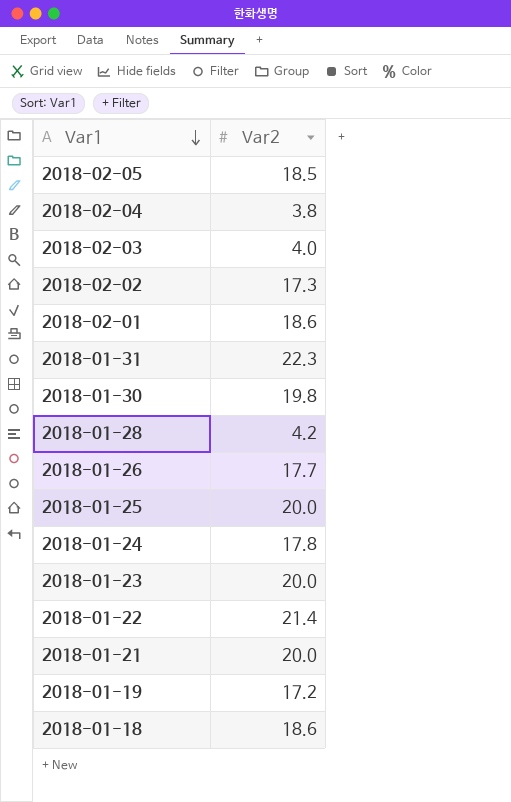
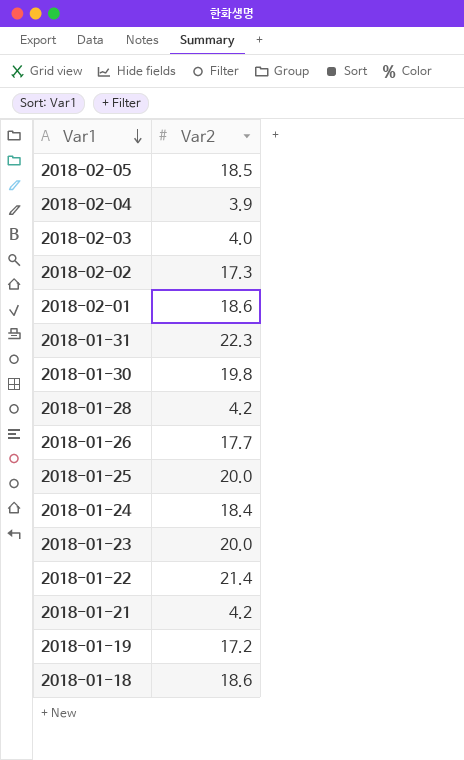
2018-02-04 | Var2: 3.8 -> 3.9
2018-01-24 | Var2: 17.8 -> 18.4
2018-01-21 | Var2: 20.0 -> 4.2

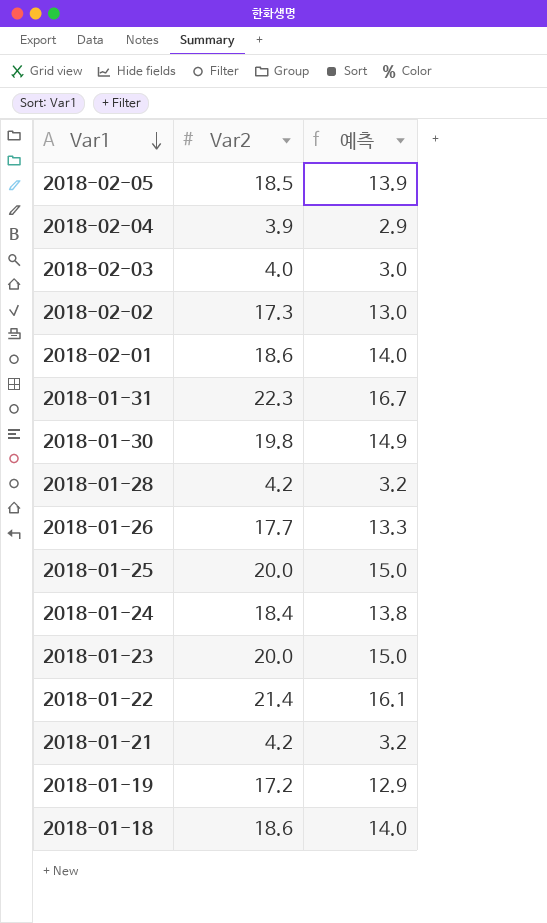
column 예측 | formula: none -> [Var2] * 0.75

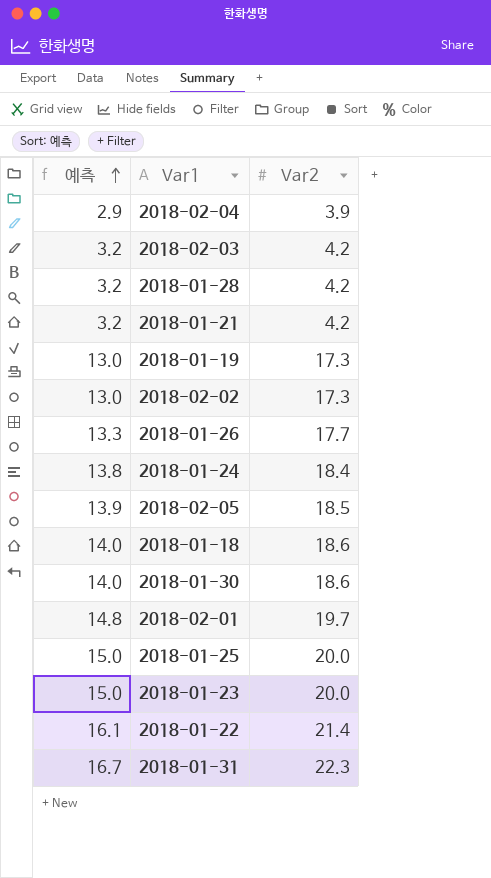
row order: Var1 descending -> 예측 ascending
column 예측 | position: 3 -> 1
2018-02-03 | 예측: 3.0 -> 3.2
2018-02-03 | Var2: 4.0 -> 4.2
2018-01-19 | 예측: 12.9 -> 13.0
2018-01-19 | Var2: 17.2 -> 17.3
2018-01-30 | 예측: 14.9 -> 14.0
2018-01-30 | Var2: 19.8 -> 18.6
2018-02-01 | 예측: 14.0 -> 14.8
2018-02-01 | Var2: 18.6 -> 19.7

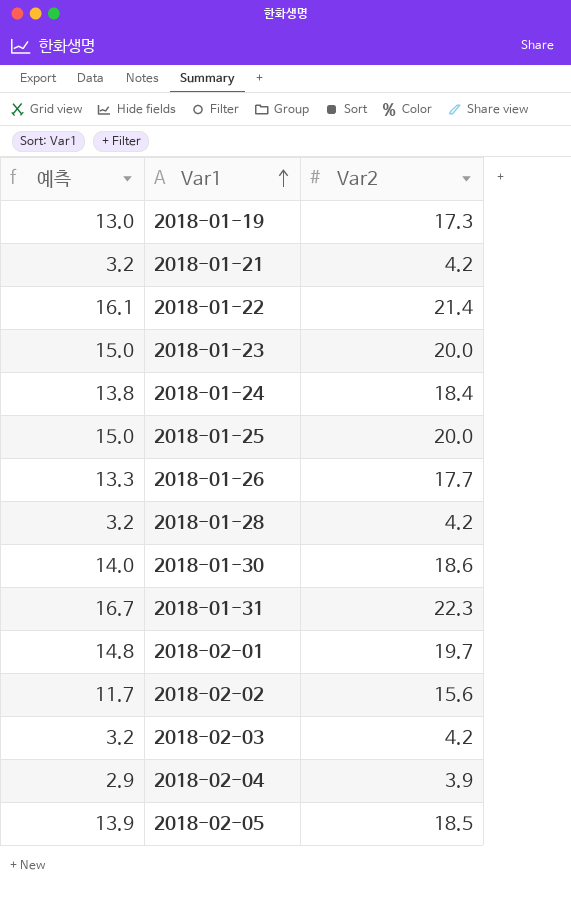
row order: 예측 ascending -> Var1 ascending
row 2018-01-18: 14.0 | 18.6 -> none
2018-02-02 | 예측: 13.0 -> 11.7
2018-02-02 | Var2: 17.3 -> 15.6

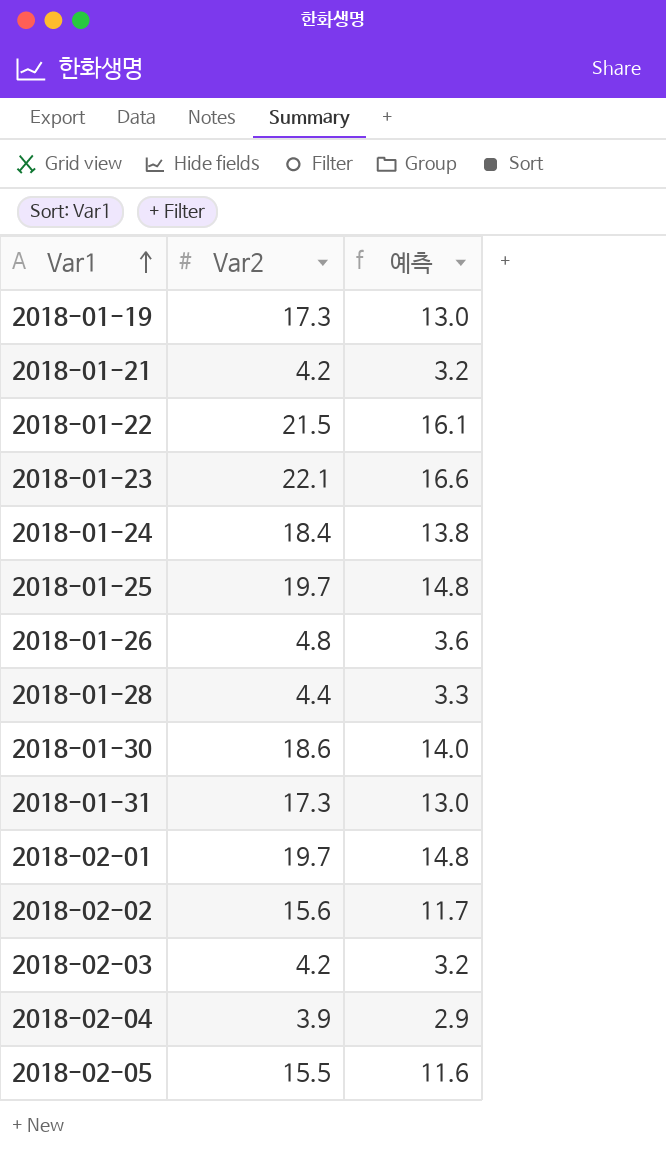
column 예측 | position: 1 -> 3
2018-01-22 | Var2: 21.4 -> 21.5
2018-01-23 | Var2: 20.0 -> 22.1
2018-01-23 | 예측: 15.0 -> 16.6
2018-01-25 | Var2: 20.0 -> 19.7
2018-01-25 | 예측: 15.0 -> 14.8
2018-01-26 | Var2: 17.7 -> 4.8
2018-01-26 | 예측: 13.3 -> 3.6
2018-01-28 | Var2: 4.2 -> 4.4
2018-01-28 | 예측: 3.2 -> 3.3
2018-01-31 | Var2: 22.3 -> 17.3
2018-01-31 | 예측: 16.7 -> 13.0
2018-02-05 | Var2: 18.5 -> 15.5
2018-02-05 | 예측: 13.9 -> 11.6

